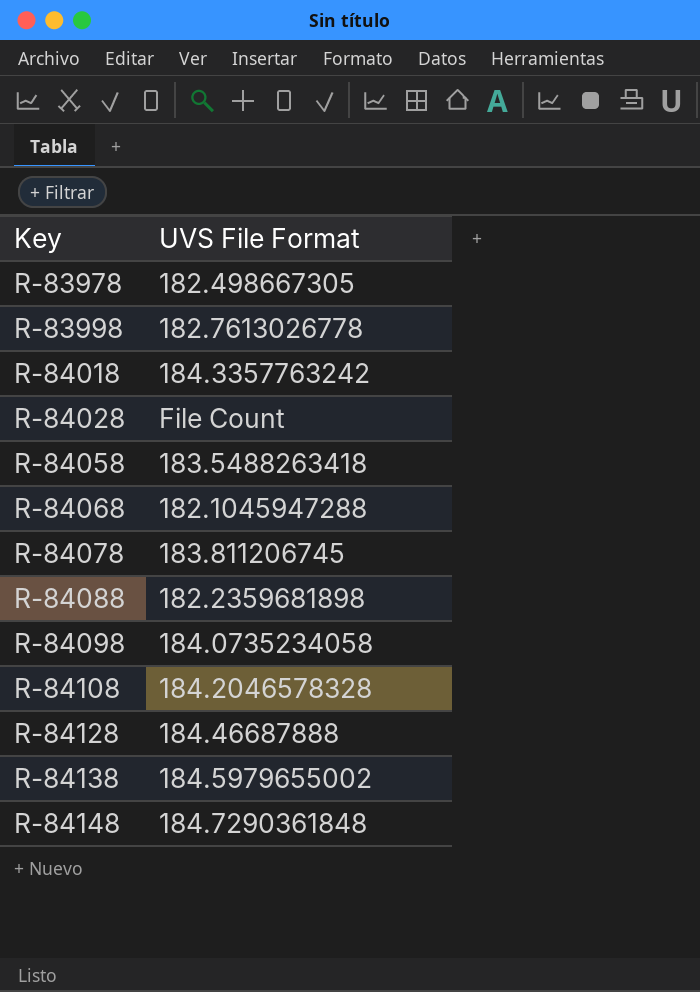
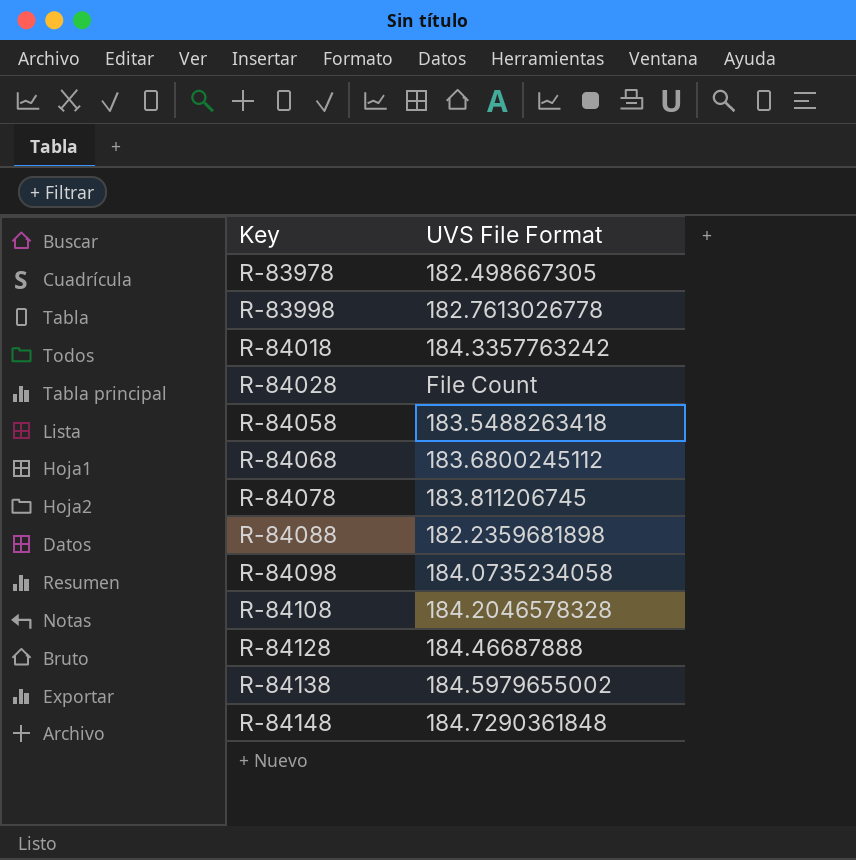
R-84068 | UVS File Format: 182.1045947288 -> 183.6800245112

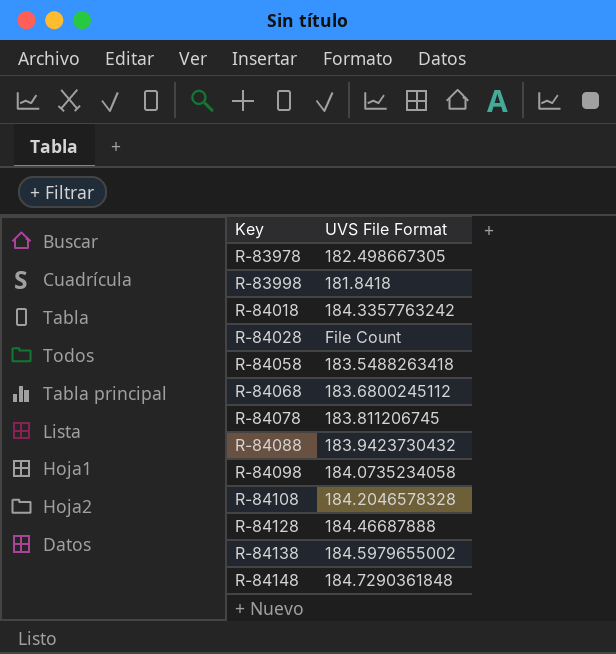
R-83998 | UVS File Format: 182.7613026778 -> 181.8418
R-84088 | UVS File Format: 182.2359681898 -> 183.9423730432

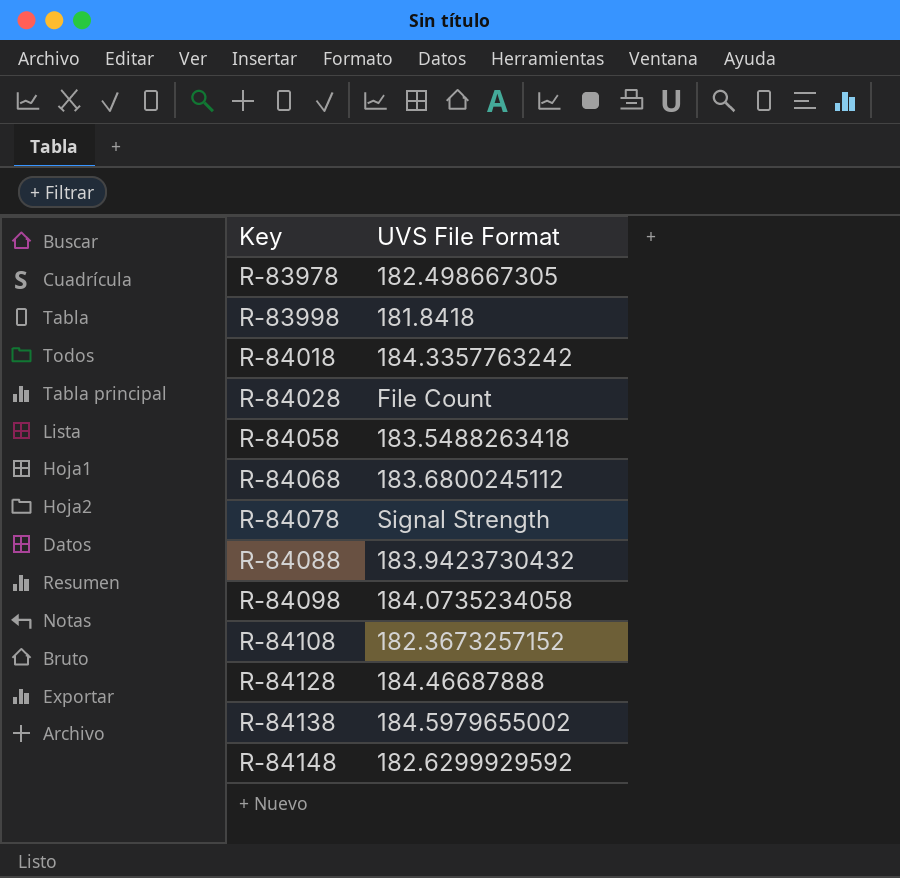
R-84078 | UVS File Format: 183.811206745 -> Signal Strength
R-84108 | UVS File Format: 184.2046578328 -> 182.3673257152
R-84148 | UVS File Format: 184.7290361848 -> 182.6299929592

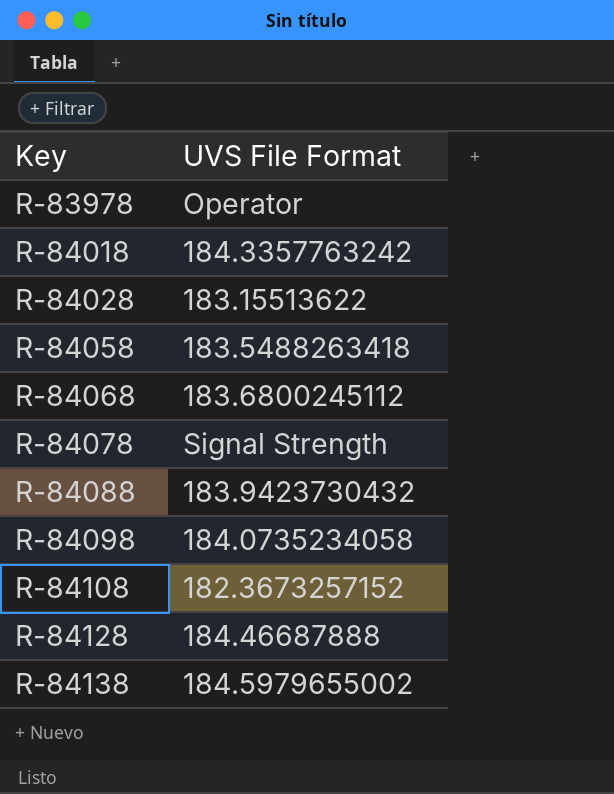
row R-83998: 181.8418 -> none
row R-84148: 182.6299929592 -> none
R-83978 | UVS File Format: 182.498667305 -> Operator
R-84028 | UVS File Format: File Count -> 183.15513622

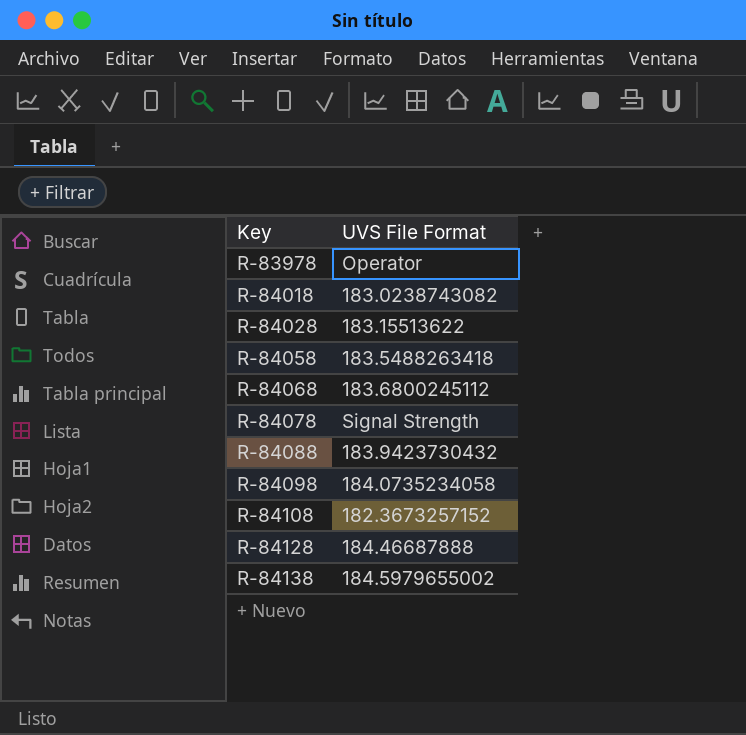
R-84018 | UVS File Format: 184.3357763242 -> 183.0238743082

